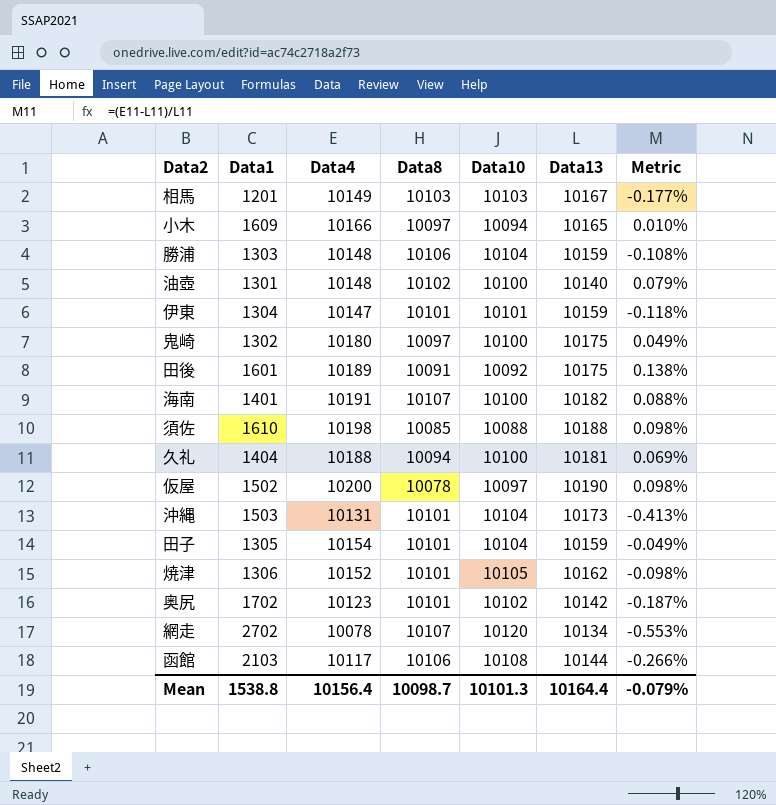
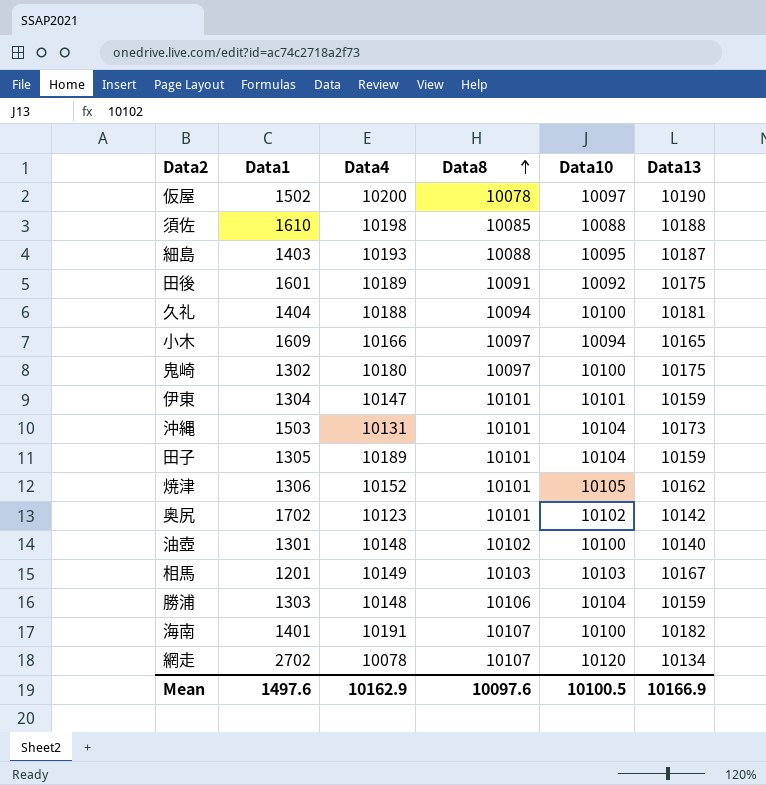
row order: none -> Data8 ascending
column Metric | formula: ([Data4] - [Data13]) / [Data13] -> none
row 函館: 2103 | 10117 | 10106 | 10108 | 10144 | -0.266% -> none
row 細島: none -> 1403 | 10193 | 10088 | 10095 | 10187
田子 | Data4: 10154 -> 10189
Mean | Data1: 1538.8 -> 1497.6
Mean | Data4: 10156.4 -> 10162.9
Mean | Data8: 10098.7 -> 10097.6
Mean | Data10: 10101.3 -> 10100.5
Mean | Data13: 10164.4 -> 10166.9

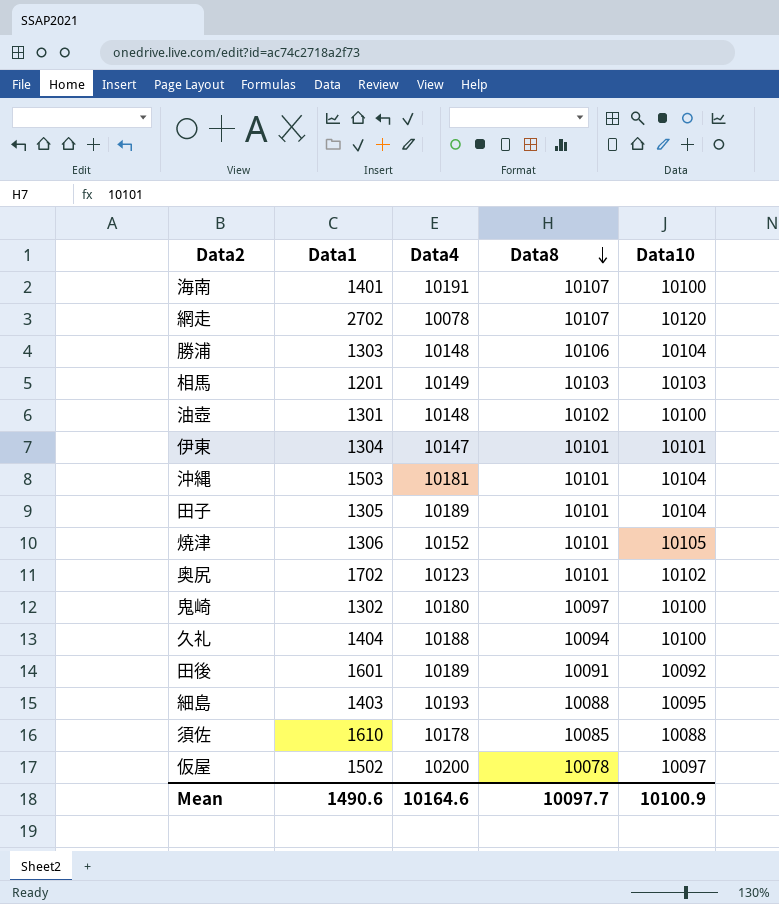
row order: Data8 ascending -> Data8 descending
column Data13 | position: 6 -> none
row 小木: 1609 | 10166 | 10097 | 10094 | 10165 -> none
沖縄 | Data4: 10131 -> 10181
須佐 | Data4: 10198 -> 10178
Mean | Data1: 1497.6 -> 1490.6
Mean | Data4: 10162.9 -> 10164.6
Mean | Data8: 10097.6 -> 10097.7
Mean | Data10: 10100.5 -> 10100.9

